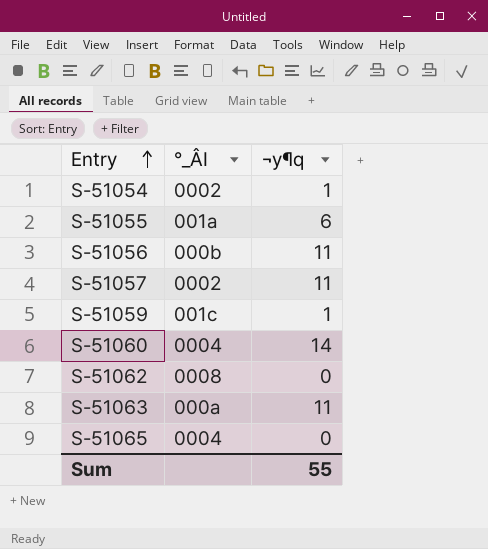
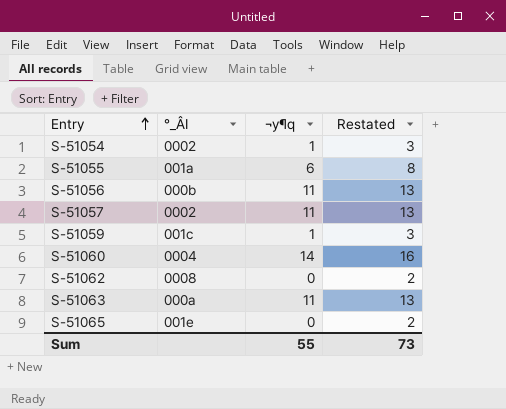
column Restated | formula: none -> [¬y¶q] + 2
S-51065 | °_ÂI: 0004 -> 001e

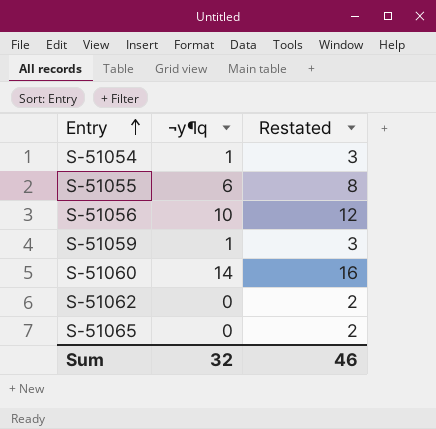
column °_ÂI | position: 2 -> none
row S-51057: 0002 | 11 | 13 -> none
row S-51063: 000a | 11 | 13 -> none
S-51056 | ¬y¶q: 11 -> 10
S-51056 | Restated: 13 -> 12
Sum | ¬y¶q: 55 -> 32
Sum | Restated: 73 -> 46

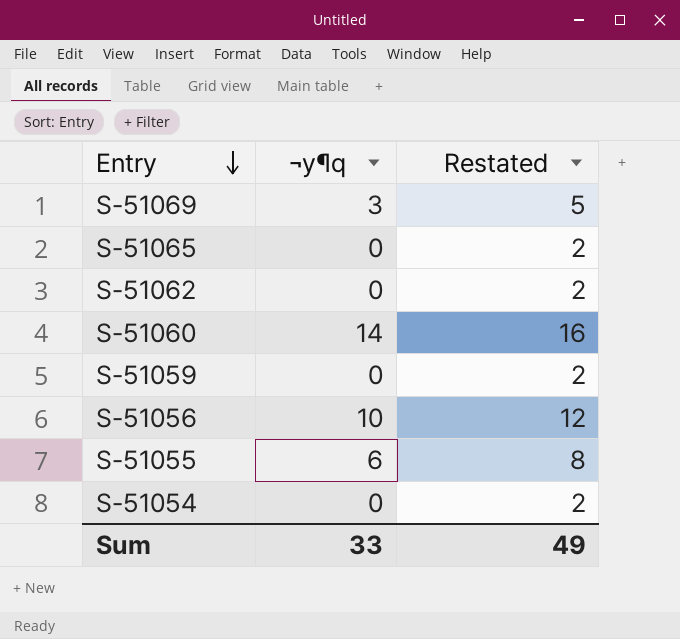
row order: Entry ascending -> Entry descending
row S-51069: none -> 3 | 5
S-51059 | ¬y¶q: 1 -> 0
S-51059 | Restated: 3 -> 2
S-51054 | ¬y¶q: 1 -> 0
S-51054 | Restated: 3 -> 2
Sum | ¬y¶q: 32 -> 33
Sum | Restated: 46 -> 49

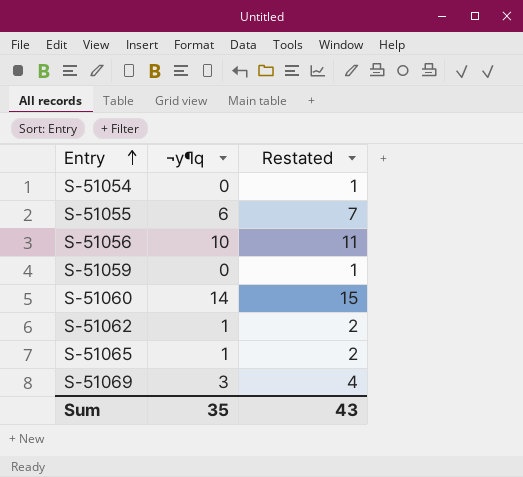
row order: Entry descending -> Entry ascending
column Restated | formula: [¬y¶q] + 2 -> [¬y¶q] + 1
S-51062 | ¬y¶q: 0 -> 1
S-51065 | ¬y¶q: 0 -> 1
Sum | ¬y¶q: 33 -> 35
Sum | Restated: 49 -> 43

